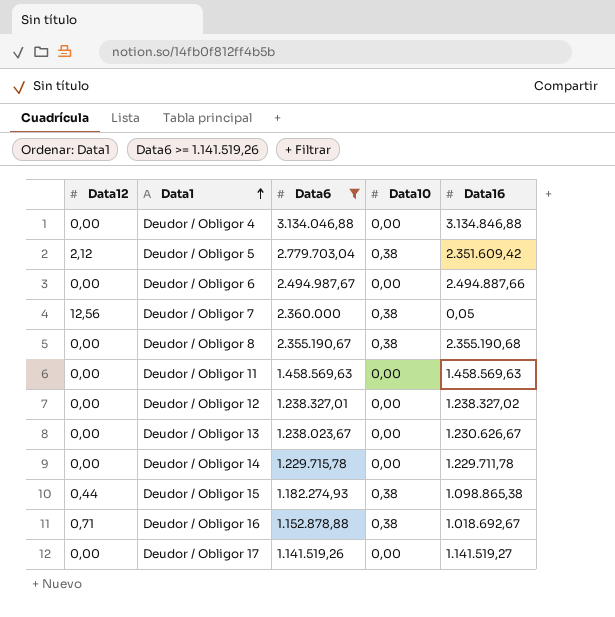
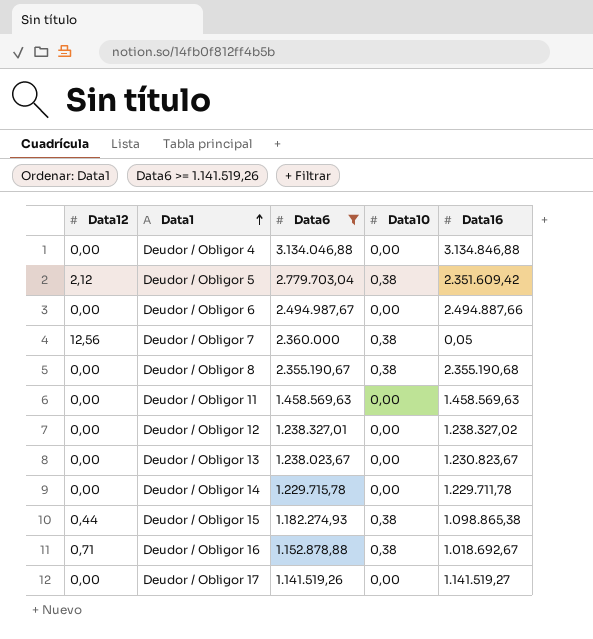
Deudor / Obligor 13 | Data16: 1.230.626,67 -> 1.230.823,67

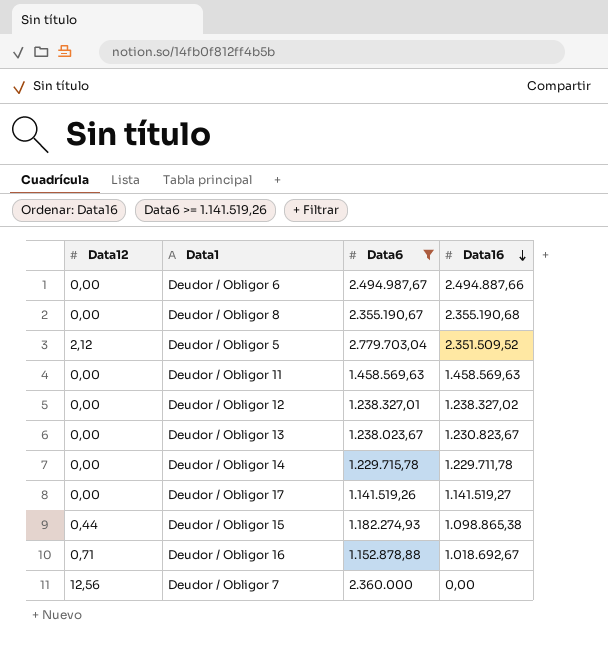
row order: Data1 ascending -> Data16 descending
column Data10 | position: 4 -> none
row Deudor / Obligor 4: 0,00 | 3.134.046,88 | 0,00 | 3.134.846,88 -> none
Deudor / Obligor 5 | Data16: 2.351.609,42 -> 2.351.509,52
Deudor / Obligor 7 | Data16: 0,05 -> 0,00

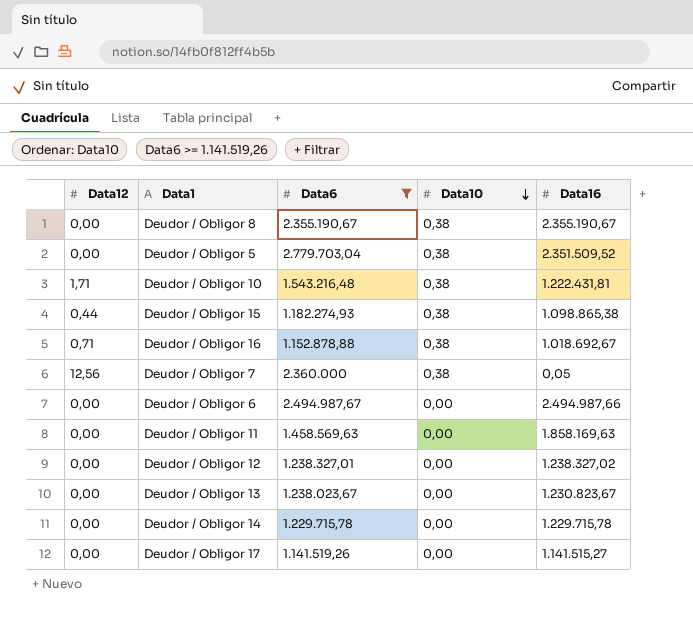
row order: Data16 descending -> Data10 descending
column Data10 | position: none -> 4
Deudor / Obligor 8 | Data16: 2.355.190,68 -> 2.355.190,67
Deudor / Obligor 5 | Data12: 2,12 -> 0,00
row Deudor / Obligor 10: none -> 1,71 | 1.543.216,48 | 0,38 | 1.222.431,81
Deudor / Obligor 7 | Data16: 0,00 -> 0,05
Deudor / Obligor 6 | Data16: 2.494.887,66 -> 2.494.987,66
Deudor / Obligor 11 | Data16: 1.458.569,63 -> 1.858.169,63
Deudor / Obligor 14 | Data16: 1.229.711,78 -> 1.229.715,78
Deudor / Obligor 17 | Data16: 1.141.519,27 -> 1.141.515,27

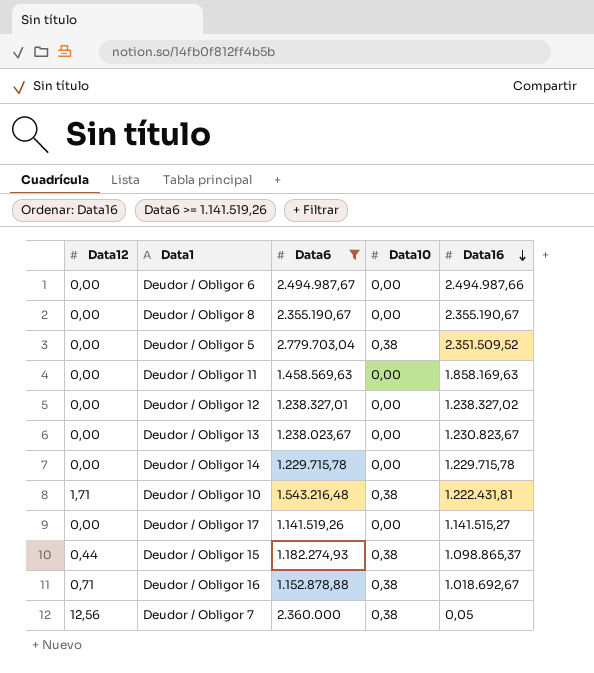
row order: Data10 descending -> Data16 descending
Deudor / Obligor 8 | Data10: 0,38 -> 0,00
Deudor / Obligor 15 | Data16: 1.098.865,38 -> 1.098.865,37

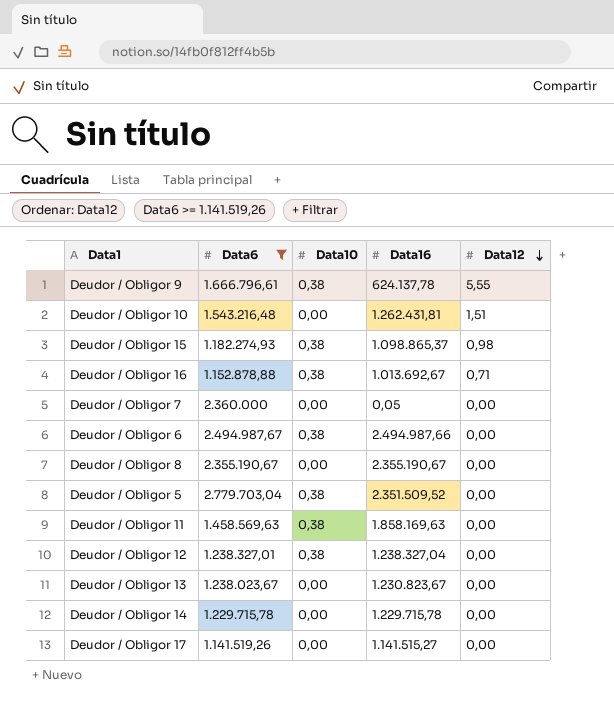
row order: Data16 descending -> Data12 descending
column Data12 | position: 1 -> 5
row Deudor / Obligor 9: none -> 1.666.796,61 | 0,38 | 624.137,78 | 5,55
Deudor / Obligor 10 | Data10: 0,38 -> 0,00
Deudor / Obligor 10 | Data16: 1.222.431,81 -> 1.262.431,81
Deudor / Obligor 10 | Data12: 1,71 -> 1,51
Deudor / Obligor 15 | Data12: 0,44 -> 0,98
Deudor / Obligor 16 | Data16: 1.018.692,67 -> 1.013.692,67
Deudor / Obligor 7 | Data10: 0,38 -> 0,00
Deudor / Obligor 7 | Data12: 12,56 -> 0,00
Deudor / Obligor 6 | Data10: 0,00 -> 0,38
Deudor / Obligor 11 | Data10: 0,00 -> 0,38
Deudor / Obligor 12 | Data10: 0,00 -> 0,38
Deudor / Obligor 12 | Data16: 1.238.327,02 -> 1.238.327,04

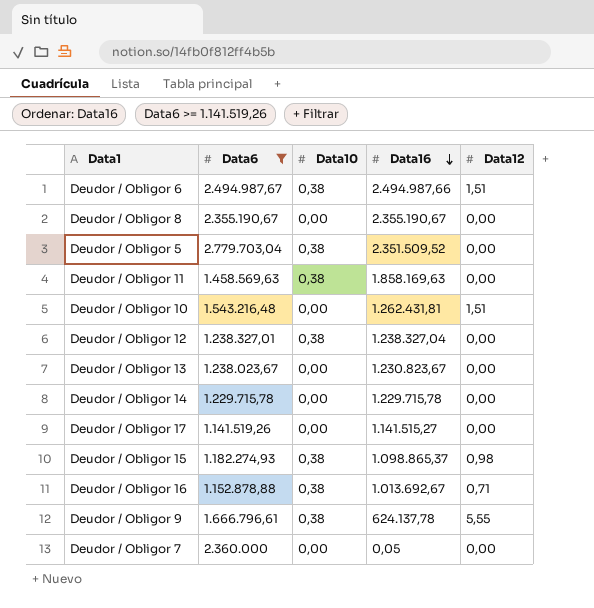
row order: Data12 descending -> Data16 descending
Deudor / Obligor 6 | Data12: 0,00 -> 1,51

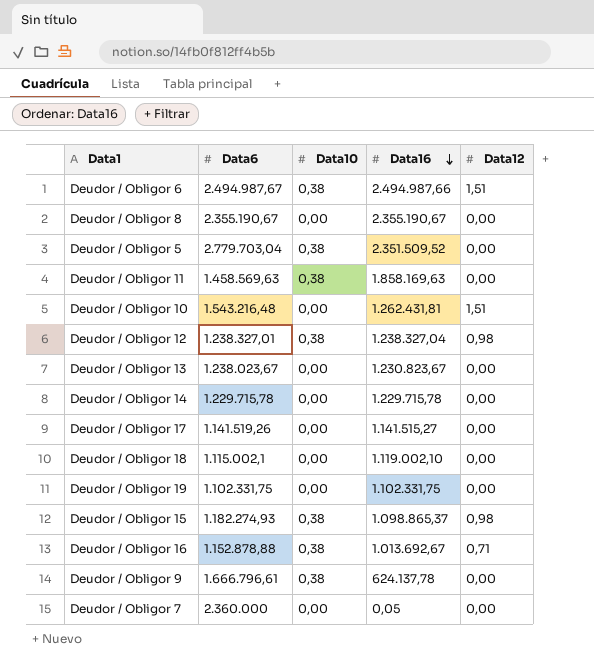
filter: Data6 >= 1.141.519,26 -> none
Deudor / Obligor 12 | Data12: 0,00 -> 0,98
Deudor / Obligor 9 | Data12: 5,55 -> 0,00

